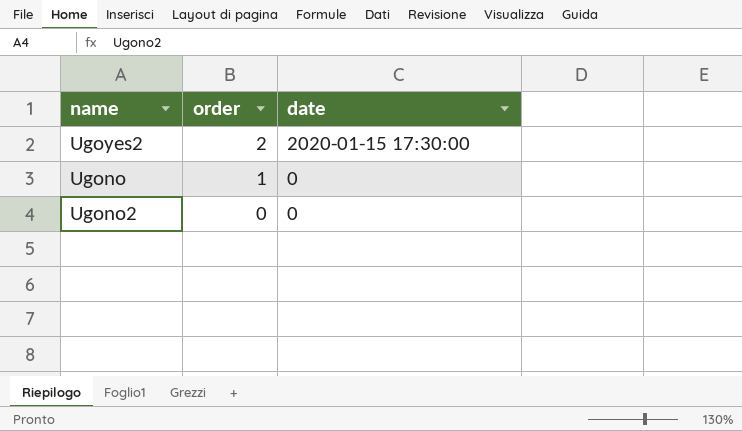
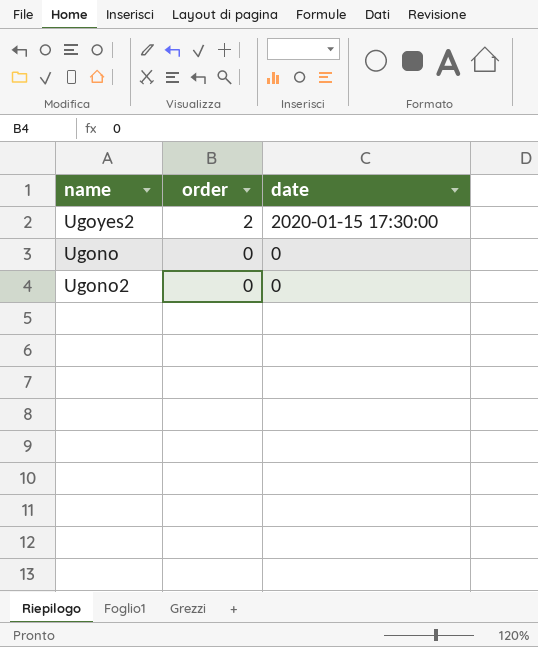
Ugono | order: 1 -> 0

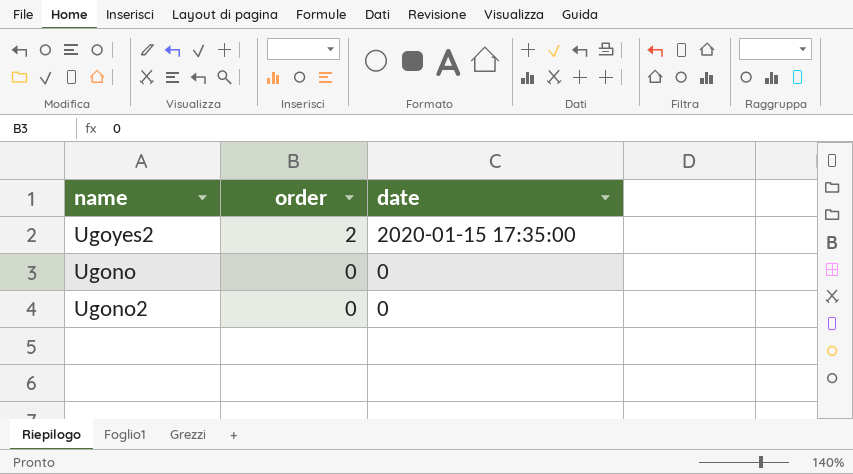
Ugoyes2 | date: 2020-01-15 17:30:00 -> 2020-01-15 17:35:00

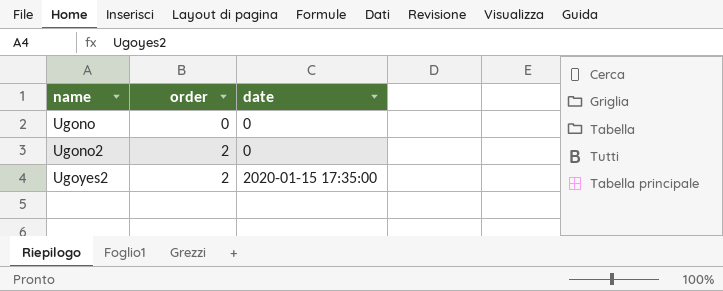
row order: order descending -> name ascending
Ugono2 | order: 0 -> 2

